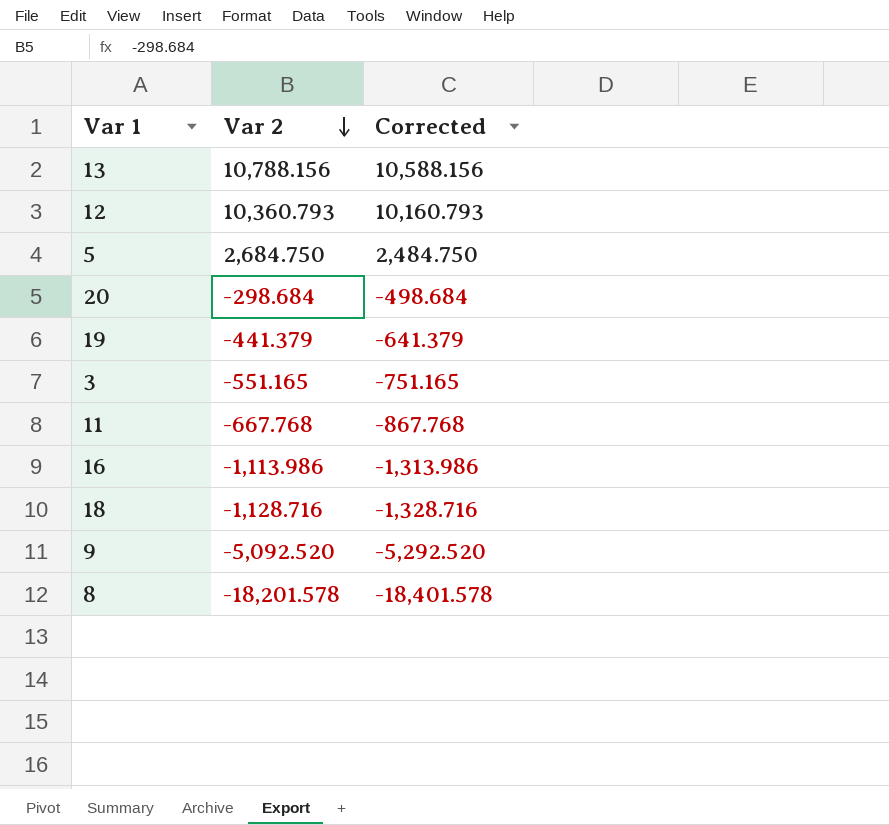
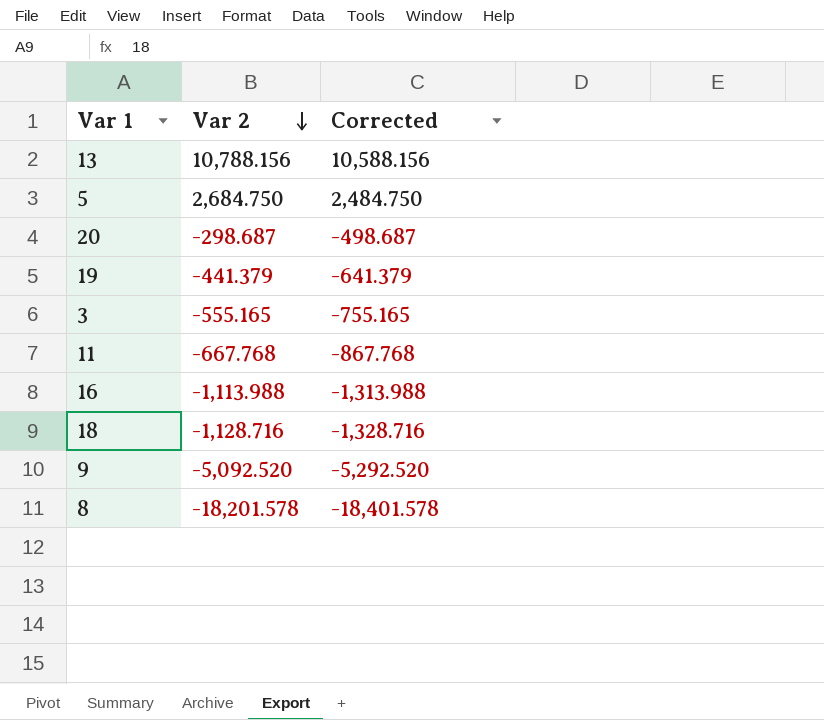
row 12: 10,360.793 | 10,160.793 -> none
20 | Var 2: -298.684 -> -298.687
20 | Corrected: -498.684 -> -498.687
3 | Var 2: -551.165 -> -555.165
3 | Corrected: -751.165 -> -755.165
16 | Var 2: -1,113.986 -> -1,113.988
16 | Corrected: -1,313.986 -> -1,313.988

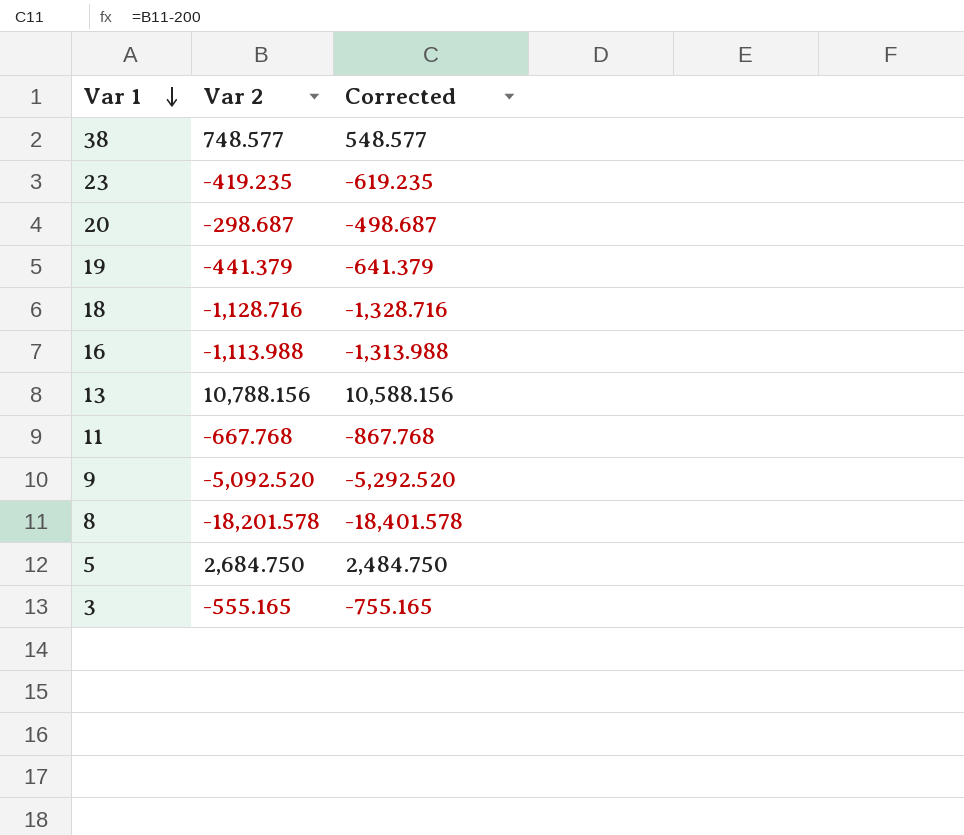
row order: Var 2 descending -> Var 1 descending
row 38: none -> 748.577 | 548.577
row 23: none -> -419.235 | -619.235

